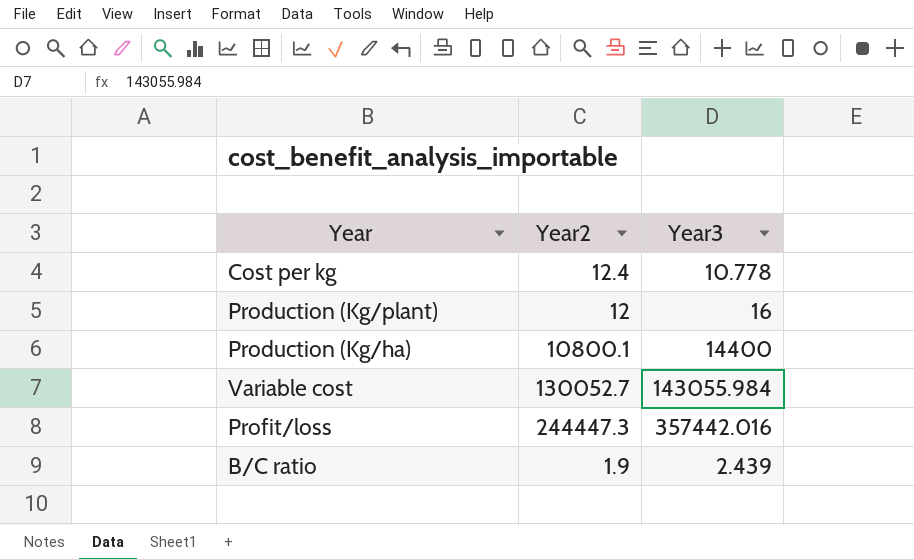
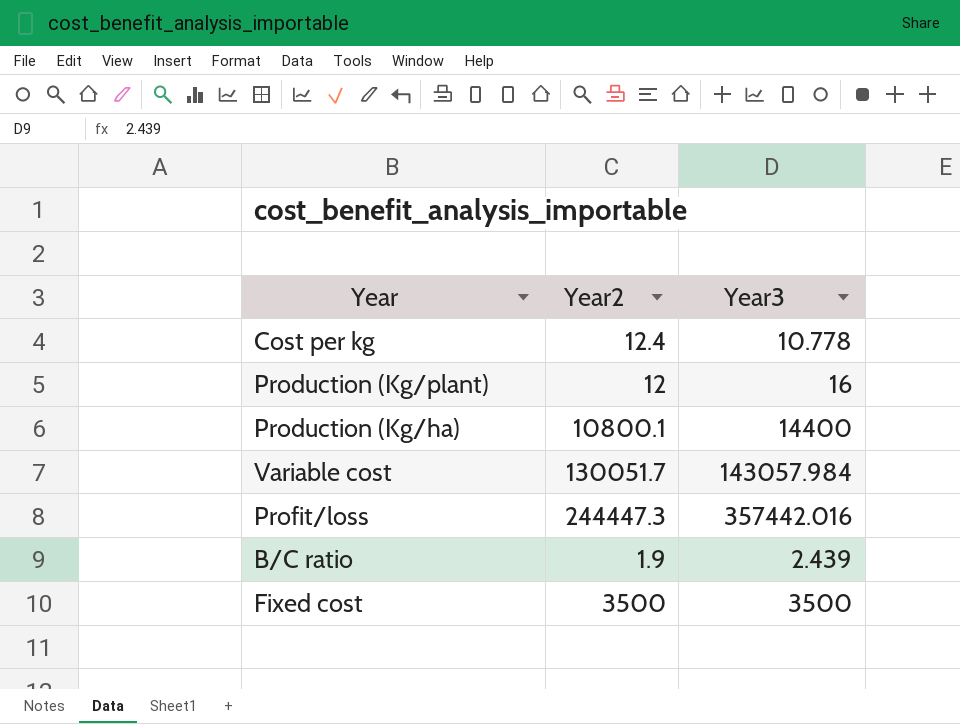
Variable cost | Year2: 130052.7 -> 130051.7
Variable cost | Year3: 143055.984 -> 143057.984
row Fixed cost: none -> 3500 | 3500

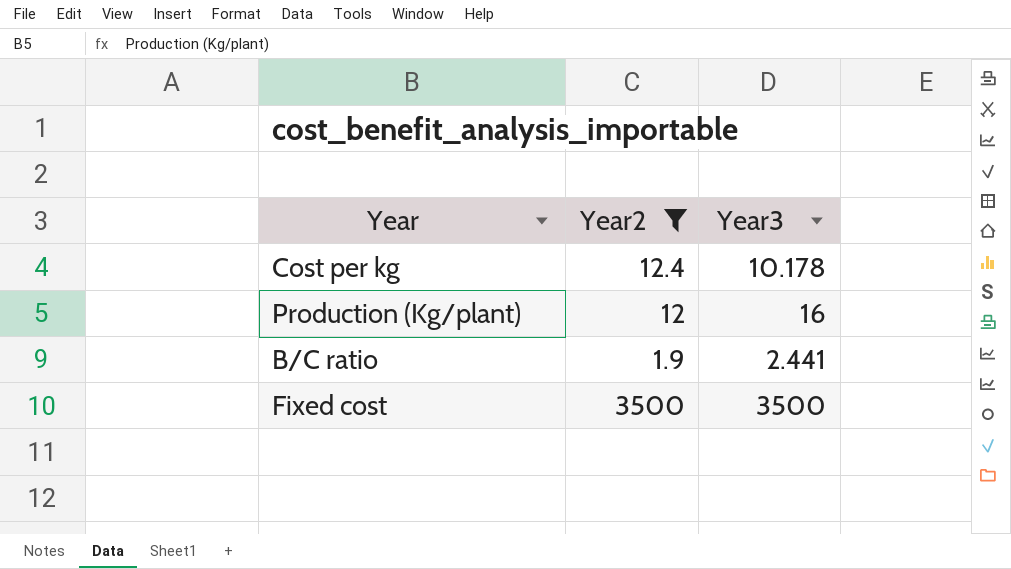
filter: none -> Year2 <= 3500
Cost per kg | Year3: 10.778 -> 10.178
B/C ratio | Year3: 2.439 -> 2.441

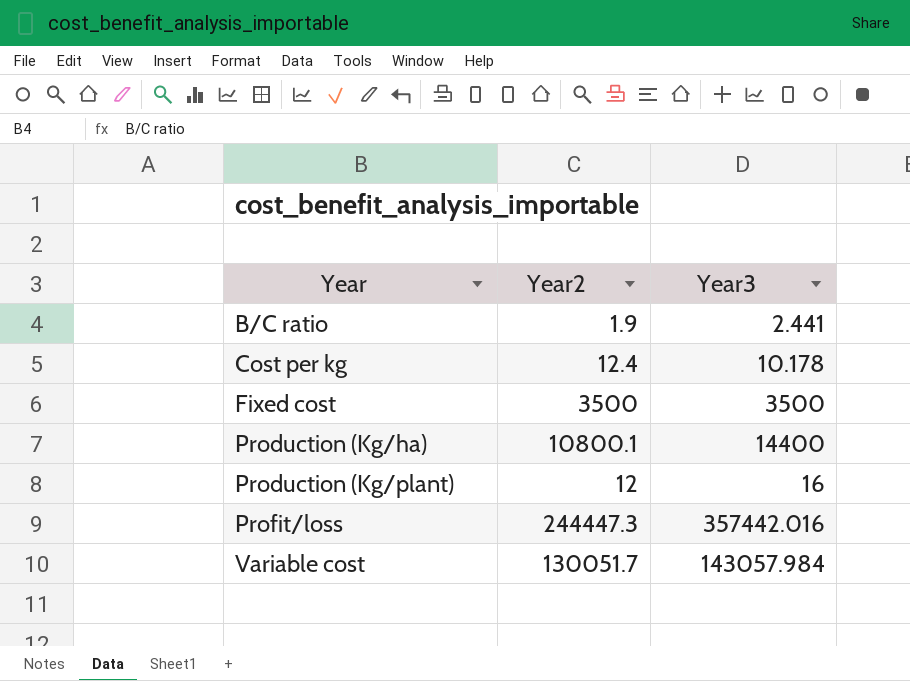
filter: Year2 <= 3500 -> none
row order: none -> Year ascending

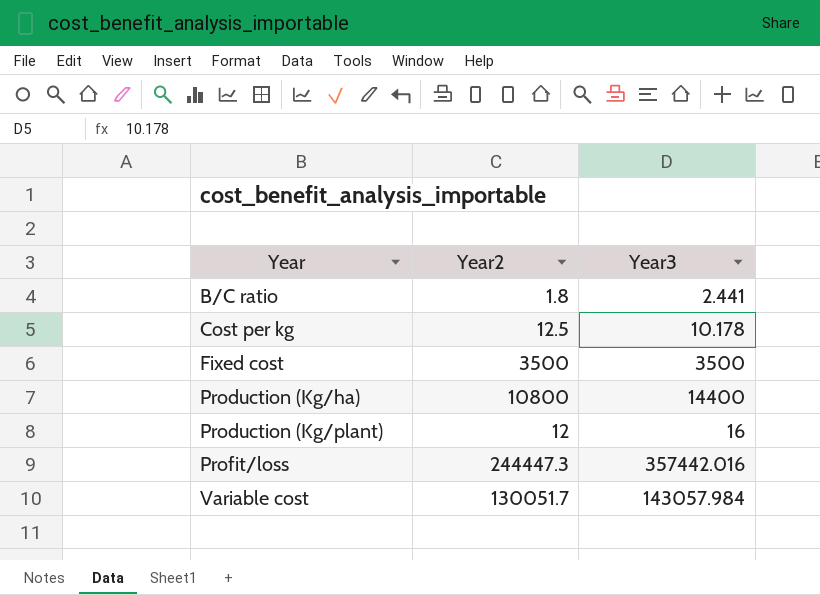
B/C ratio | Year2: 1.9 -> 1.8
Cost per kg | Year2: 12.4 -> 12.5
Production (Kg/ha) | Year2: 10800.1 -> 10800

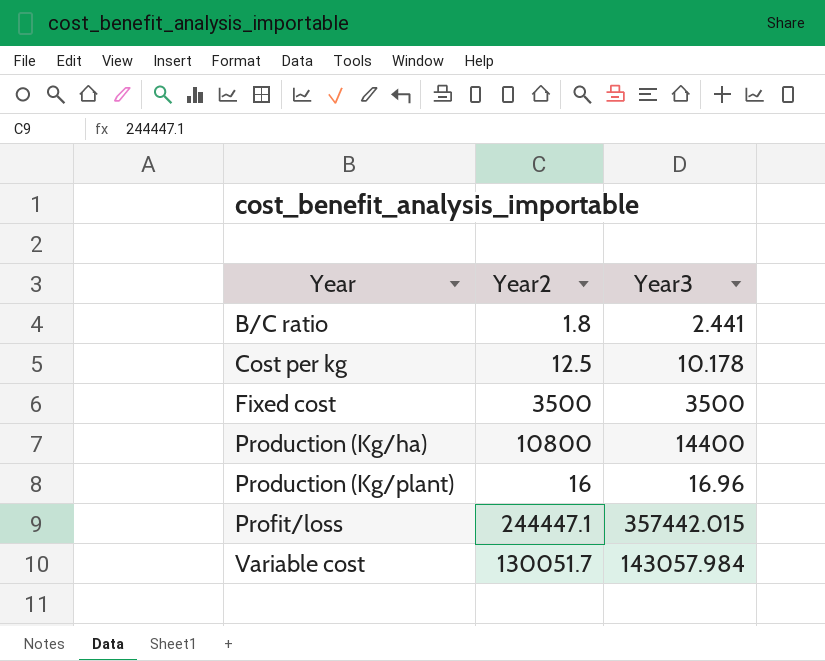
Production (Kg/plant) | Year2: 12 -> 16
Production (Kg/plant) | Year3: 16 -> 16.96
Profit/loss | Year2: 244447.3 -> 244447.1
Profit/loss | Year3: 357442.016 -> 357442.015

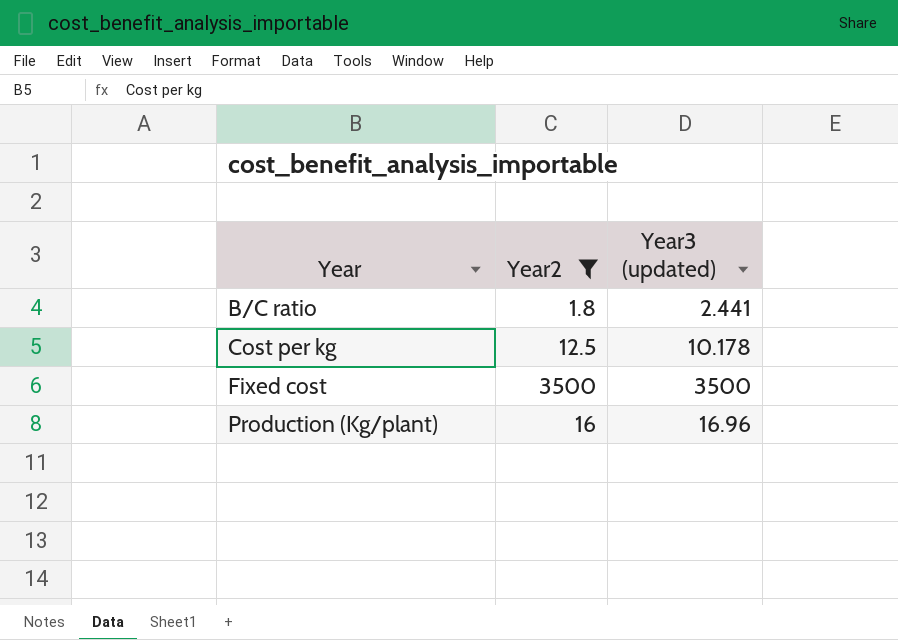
filter: none -> Year2 <= 3500
column name: Year3 -> Year3 (updated)

